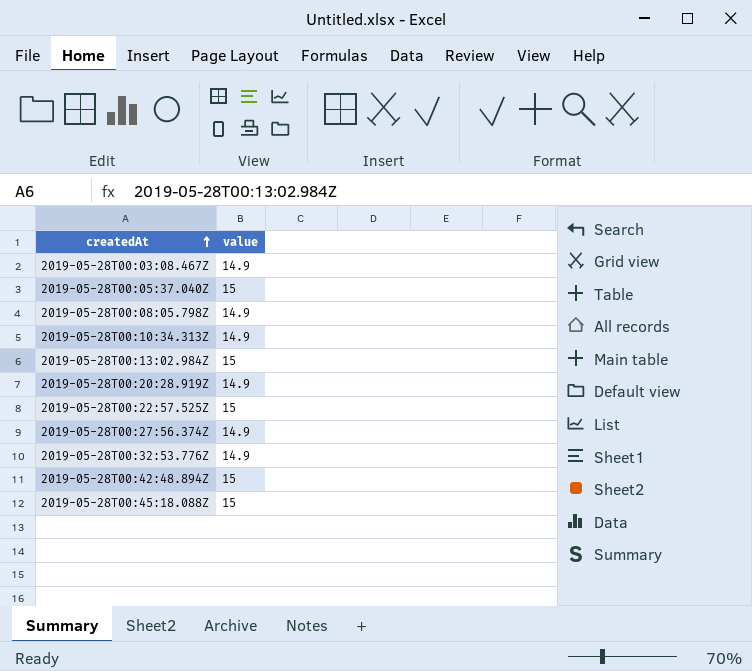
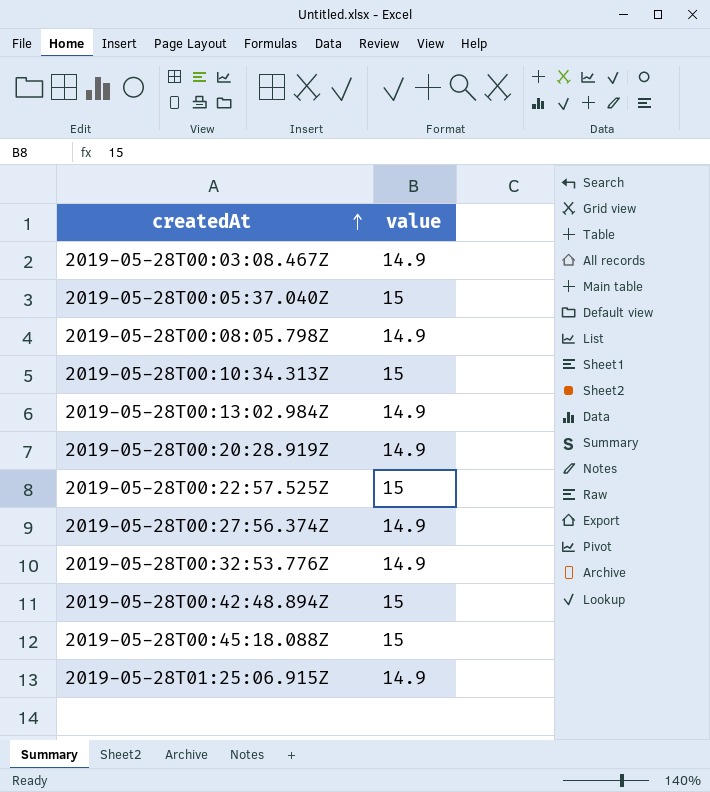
2019-05-28T00:10:34.313Z | value: 14.9 -> 15
2019-05-28T00:13:02.984Z | value: 15 -> 14.9
row 2019-05-28T01:25:06.915Z: none -> 14.9

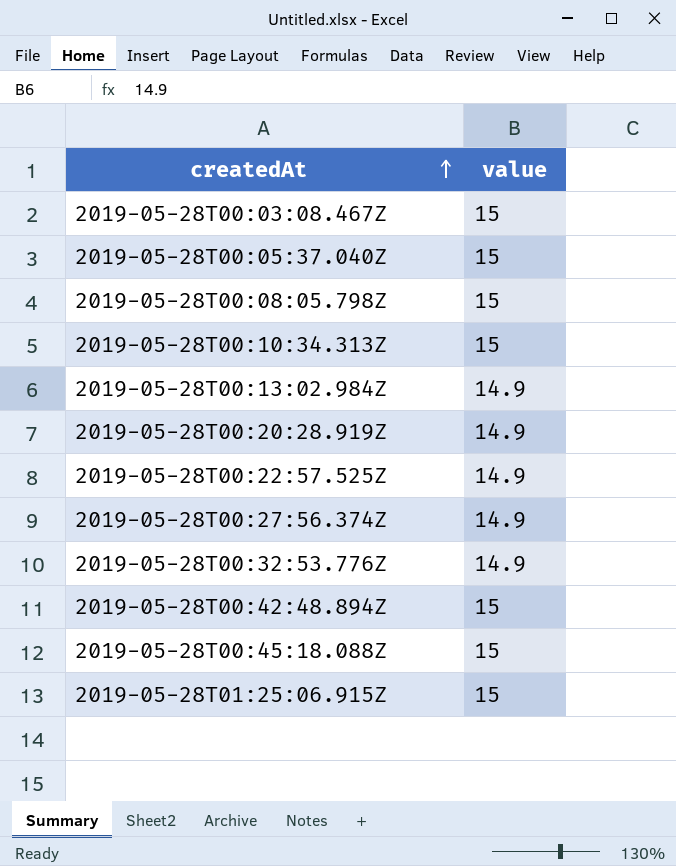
2019-05-28T00:03:08.467Z | value: 14.9 -> 15
2019-05-28T00:08:05.798Z | value: 14.9 -> 15
2019-05-28T00:22:57.525Z | value: 15 -> 14.9
2019-05-28T01:25:06.915Z | value: 14.9 -> 15

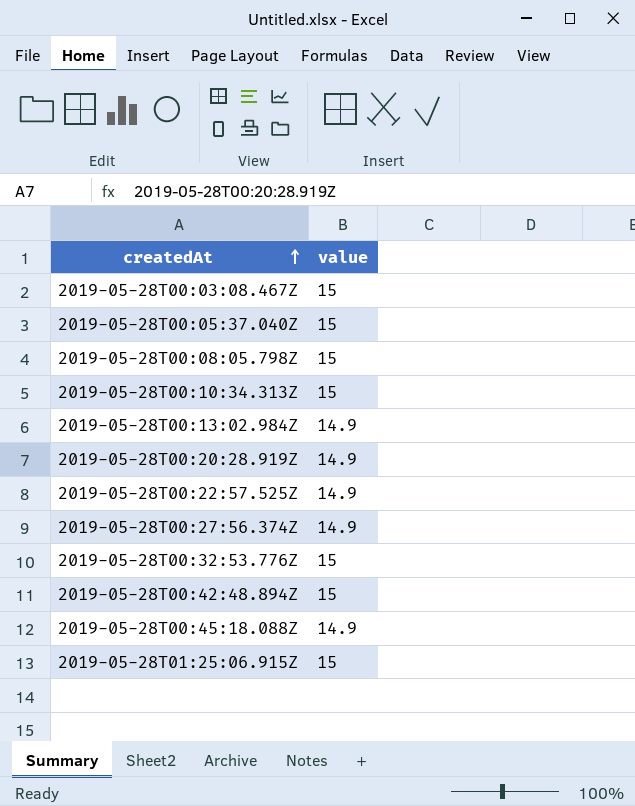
2019-05-28T00:32:53.776Z | value: 14.9 -> 15
2019-05-28T00:45:18.088Z | value: 15 -> 14.9

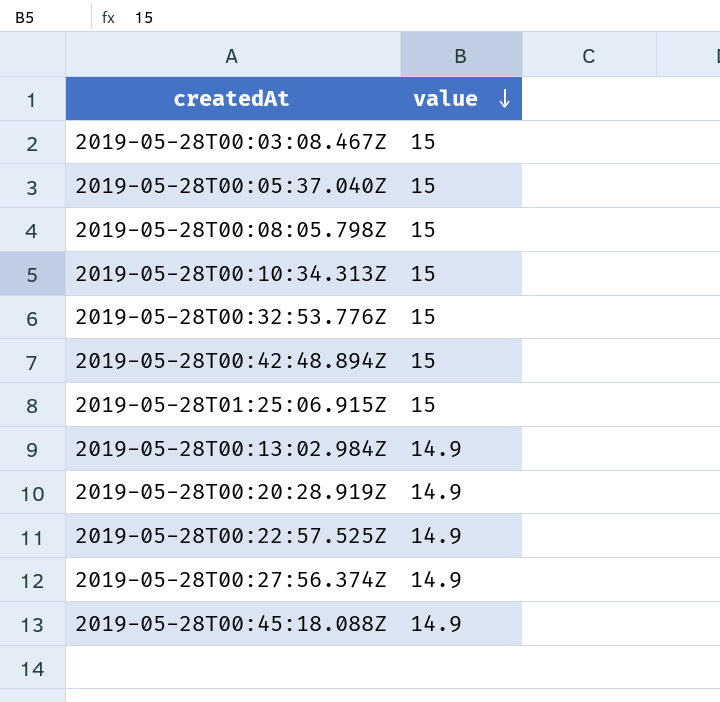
row order: createdAt ascending -> value descending

